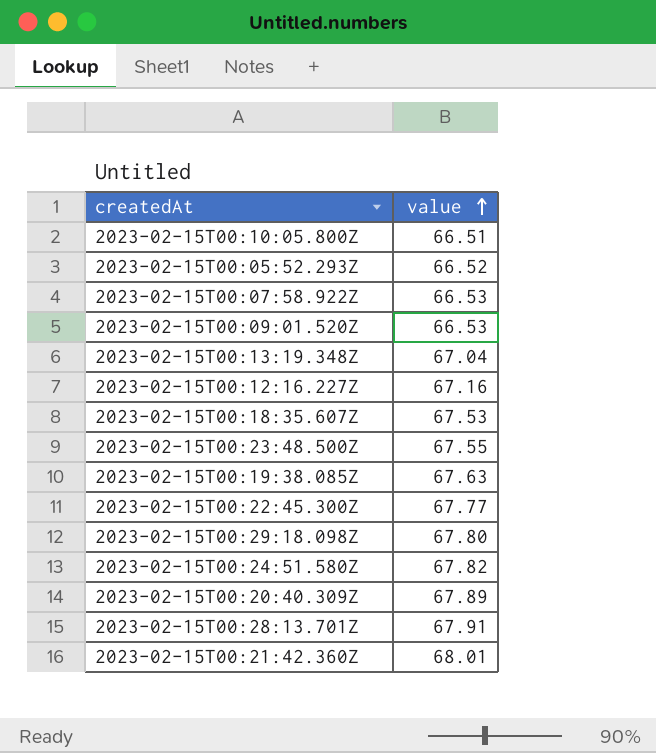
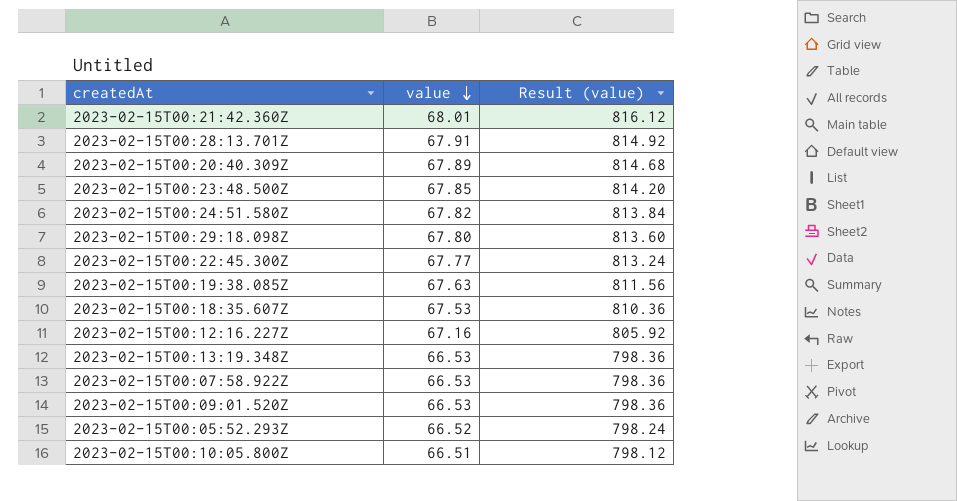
row order: value ascending -> value descending
column Result (value) | formula: none -> [value] * 12
2023-02-15T00:23:48.500Z | value: 67.55 -> 67.85
2023-02-15T00:13:19.348Z | value: 67.04 -> 66.53

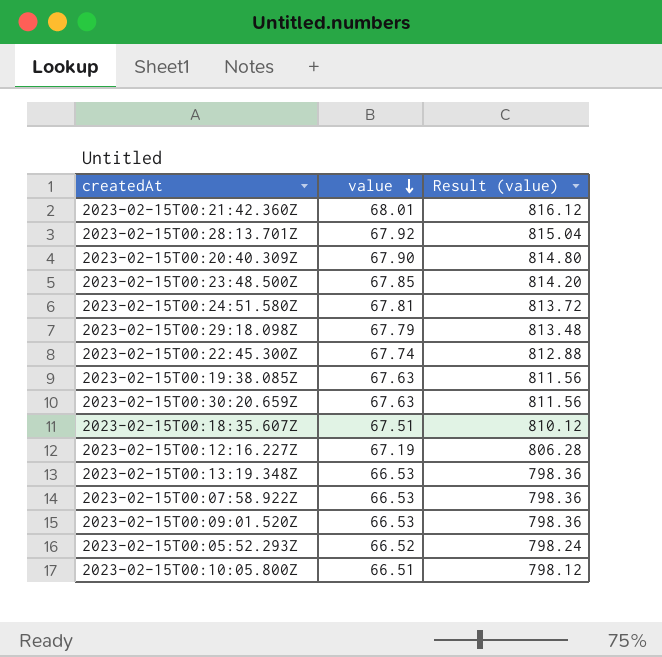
2023-02-15T00:28:13.701Z | value: 67.91 -> 67.92
2023-02-15T00:28:13.701Z | Result (value): 814.92 -> 815.04
2023-02-15T00:20:40.309Z | value: 67.89 -> 67.90
2023-02-15T00:20:40.309Z | Result (value): 814.68 -> 814.80
2023-02-15T00:24:51.580Z | value: 67.82 -> 67.81
2023-02-15T00:24:51.580Z | Result (value): 813.84 -> 813.72
2023-02-15T00:29:18.098Z | value: 67.80 -> 67.79
2023-02-15T00:29:18.098Z | Result (value): 813.60 -> 813.48
2023-02-15T00:22:45.300Z | value: 67.77 -> 67.74
2023-02-15T00:22:45.300Z | Result (value): 813.24 -> 812.88
row 2023-02-15T00:30:20.659Z: none -> 67.63 | 811.56
2023-02-15T00:18:35.607Z | value: 67.53 -> 67.51
2023-02-15T00:18:35.607Z | Result (value): 810.36 -> 810.12
2023-02-15T00:12:16.227Z | value: 67.16 -> 67.19
2023-02-15T00:12:16.227Z | Result (value): 805.92 -> 806.28

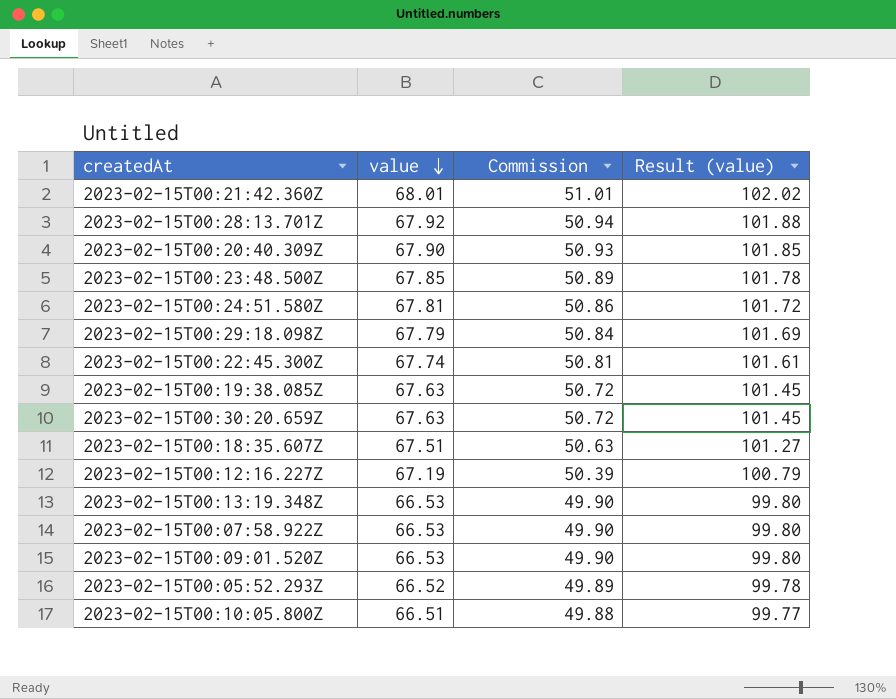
column Commission | formula: none -> [value] * 0.75
column Result (value) | formula: [value] * 12 -> [value] * 1.5

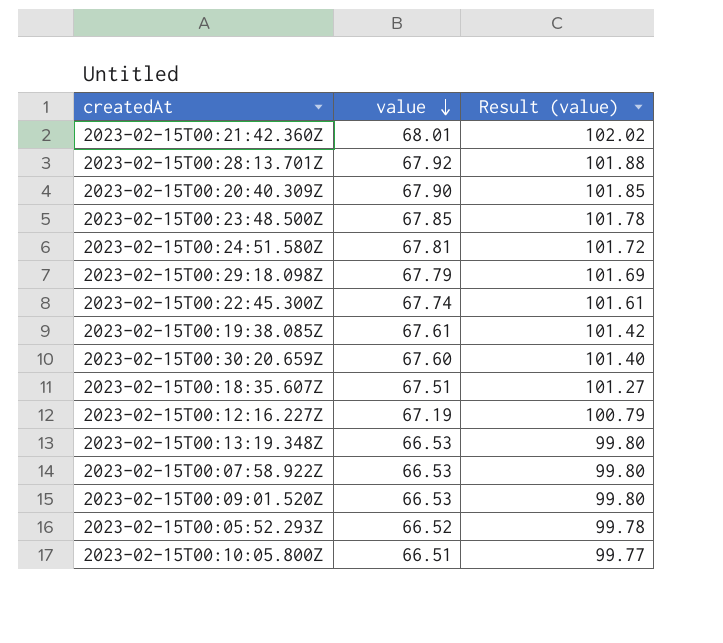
column Commission | formula: [value] * 0.75 -> none
2023-02-15T00:19:38.085Z | value: 67.63 -> 67.61
2023-02-15T00:19:38.085Z | Result (value): 101.45 -> 101.42
2023-02-15T00:30:20.659Z | value: 67.63 -> 67.60
2023-02-15T00:30:20.659Z | Result (value): 101.45 -> 101.40

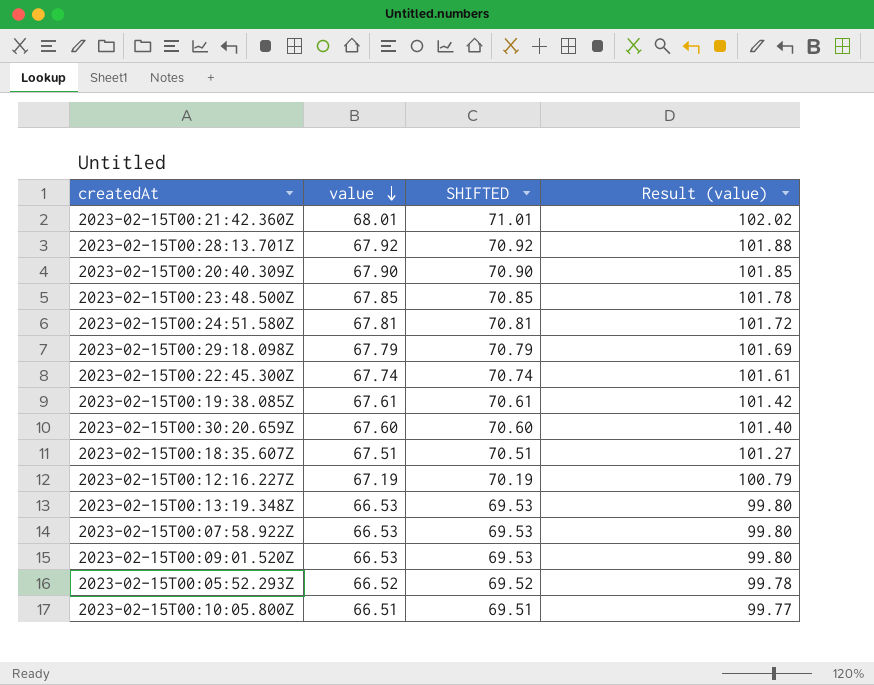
column SHIFTED | formula: none -> [value] + 3

